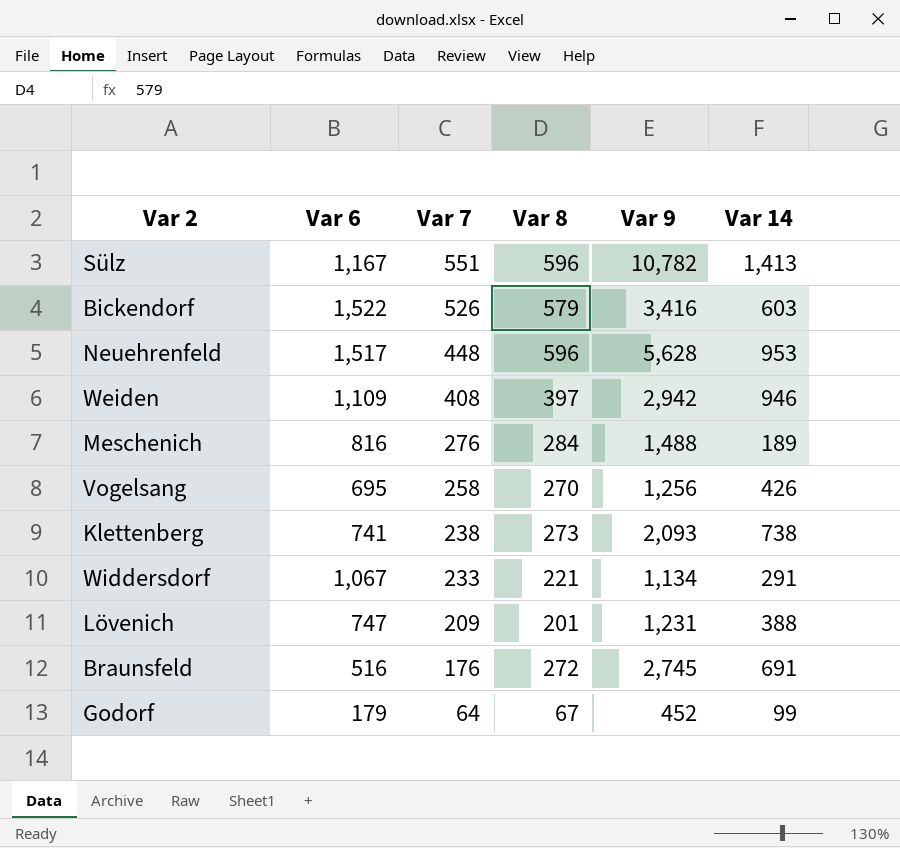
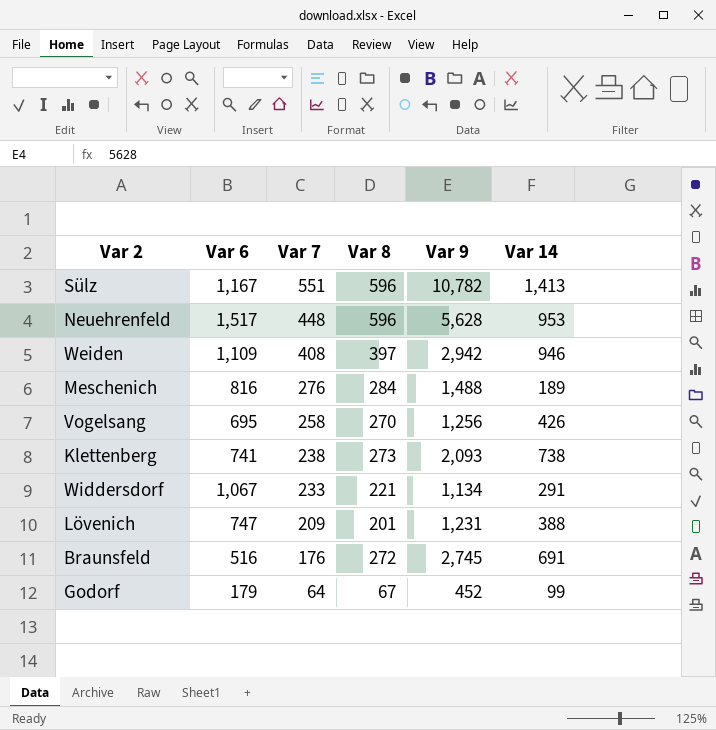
row Bickendorf: 1,522 | 526 | 579 | 3,416 | 603 -> none

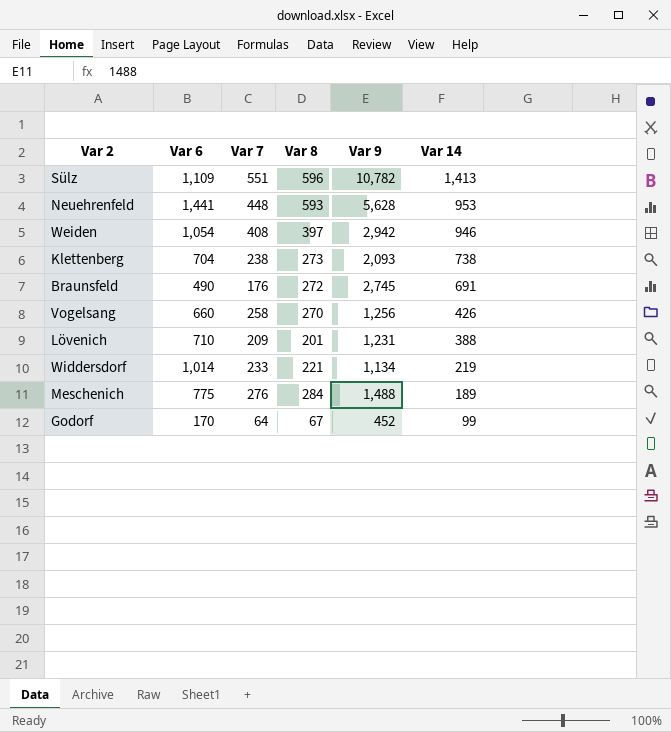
row order: Var 7 descending -> Var 14 descending
Sülz | Var 6: 1,167 -> 1,109
Neuehrenfeld | Var 6: 1,517 -> 1,441
Neuehrenfeld | Var 8: 596 -> 593
Weiden | Var 6: 1,109 -> 1,054
Klettenberg | Var 6: 741 -> 704
Braunsfeld | Var 6: 516 -> 490
Vogelsang | Var 6: 695 -> 660
Lövenich | Var 6: 747 -> 710
Widdersdorf | Var 6: 1,067 -> 1,014
Widdersdorf | Var 14: 291 -> 219
Meschenich | Var 6: 816 -> 775
Godorf | Var 6: 179 -> 170

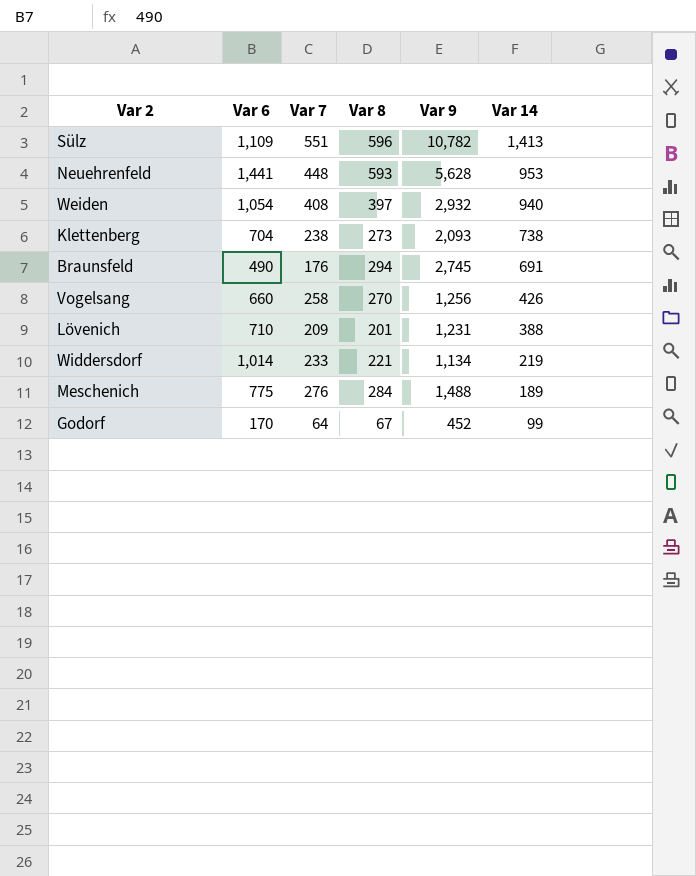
Weiden | Var 9: 2,942 -> 2,932
Weiden | Var 14: 946 -> 940
Braunsfeld | Var 8: 272 -> 294

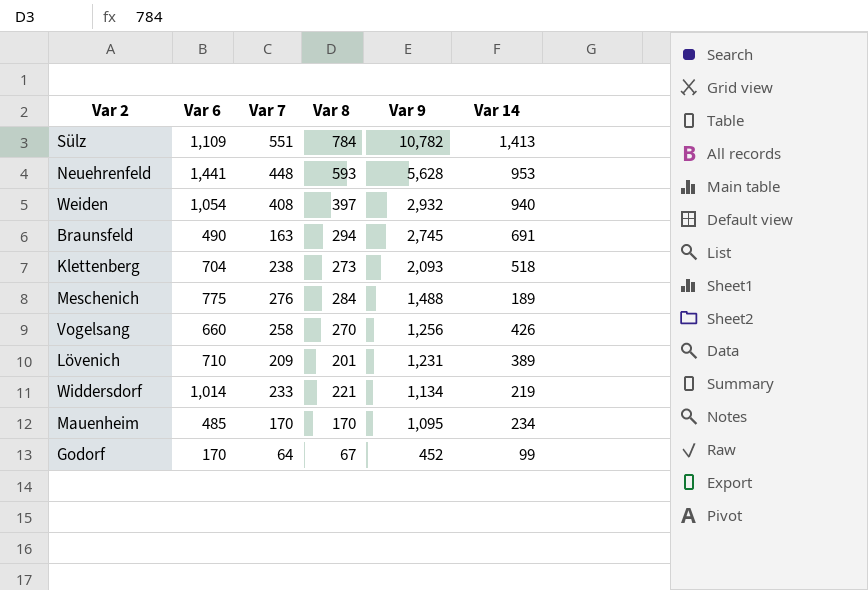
row order: Var 14 descending -> Var 9 descending
Sülz | Var 8: 596 -> 784
Braunsfeld | Var 7: 176 -> 163
Klettenberg | Var 14: 738 -> 518
Lövenich | Var 14: 388 -> 389
row Mauenheim: none -> 485 | 170 | 170 | 1,095 | 234

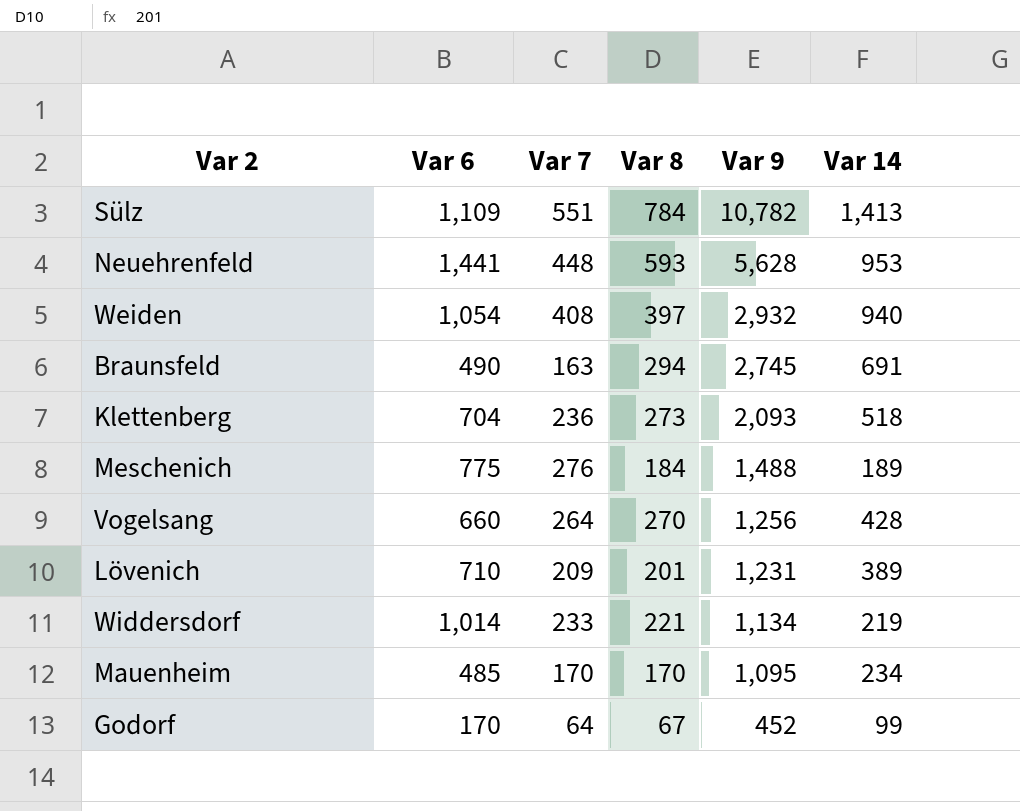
Klettenberg | Var 7: 238 -> 236
Meschenich | Var 8: 284 -> 184
Vogelsang | Var 7: 258 -> 264
Vogelsang | Var 14: 426 -> 428

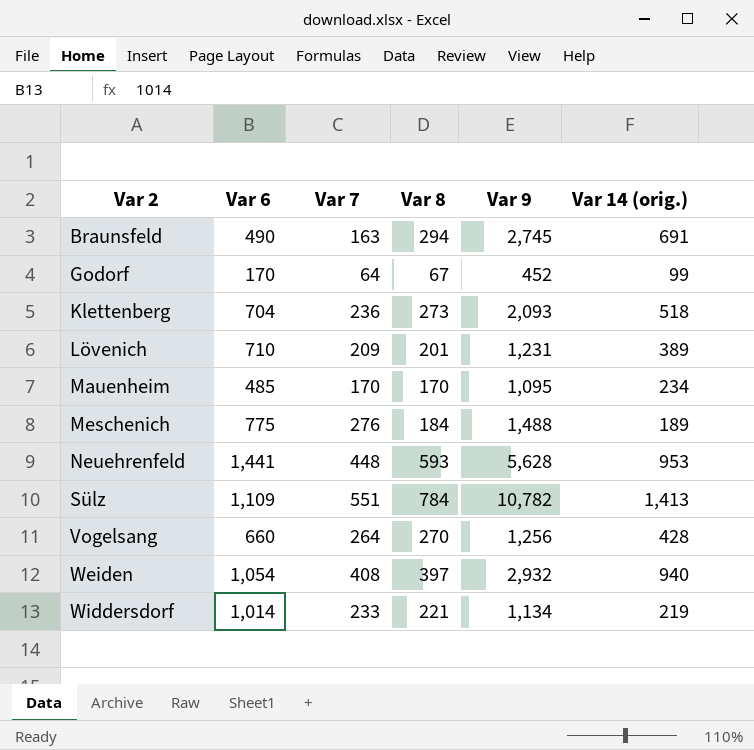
row order: Var 9 descending -> Var 2 ascending
column name: Var 14 -> Var 14 (orig.)

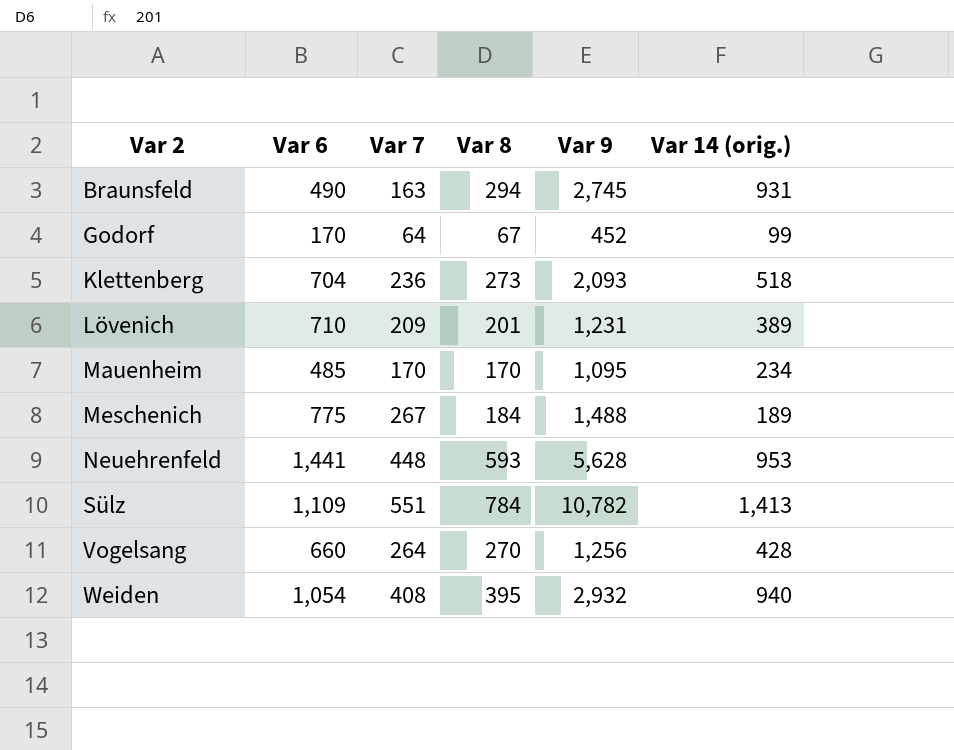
row Widdersdorf: 1,014 | 233 | 221 | 1,134 | 219 -> none
Braunsfeld | Var 14 (orig.): 691 -> 931
Meschenich | Var 7: 276 -> 267
Weiden | Var 8: 397 -> 395

